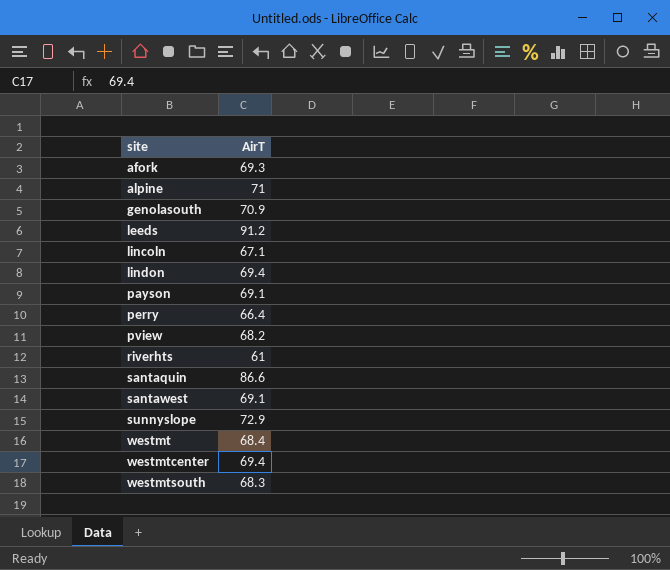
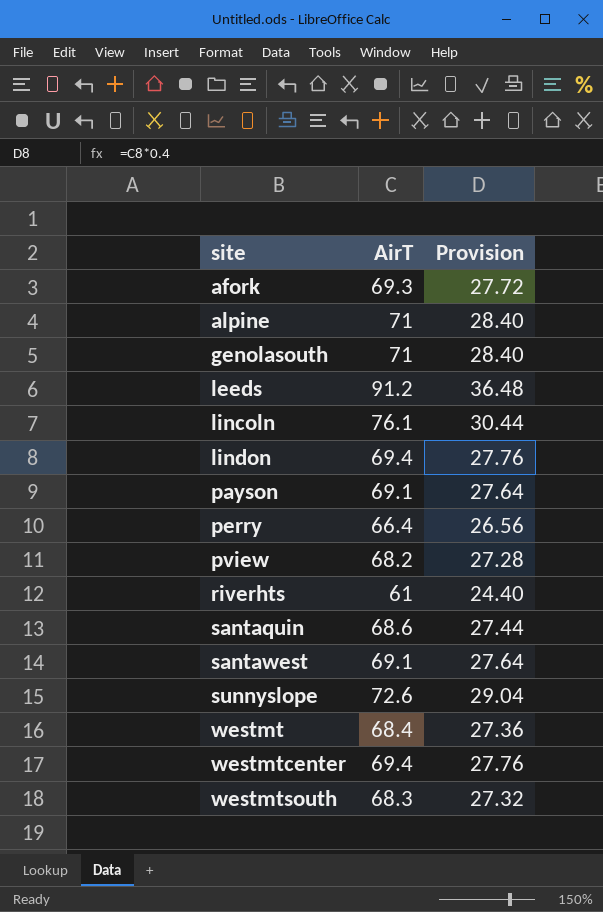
column Provision | formula: none -> [AirT] * 0.4
genolasouth | AirT: 70.9 -> 71
lincoln | AirT: 67.1 -> 76.1
santaquin | AirT: 86.6 -> 68.6
sunnyslope | AirT: 72.9 -> 72.6

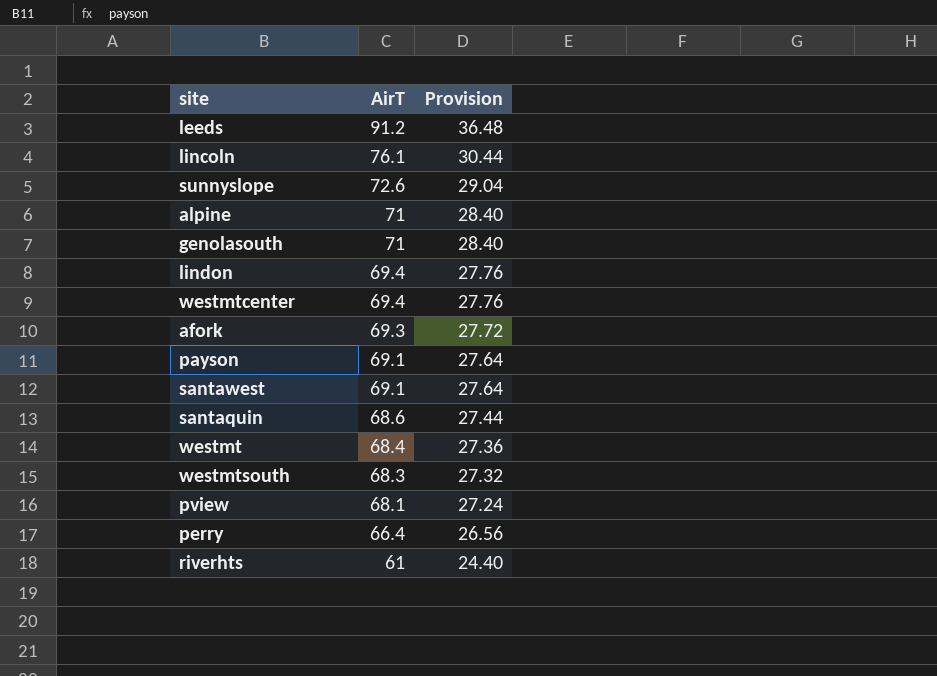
row order: site ascending -> AirT descending
pview | AirT: 68.2 -> 68.1
pview | Provision: 27.28 -> 27.24

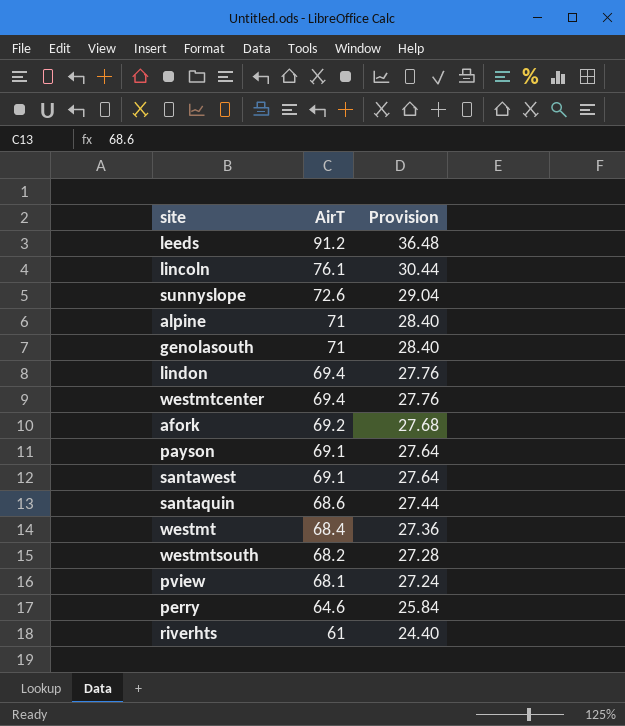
afork | AirT: 69.3 -> 69.2
afork | Provision: 27.72 -> 27.68
westmtsouth | AirT: 68.3 -> 68.2
westmtsouth | Provision: 27.32 -> 27.28
perry | AirT: 66.4 -> 64.6
perry | Provision: 26.56 -> 25.84

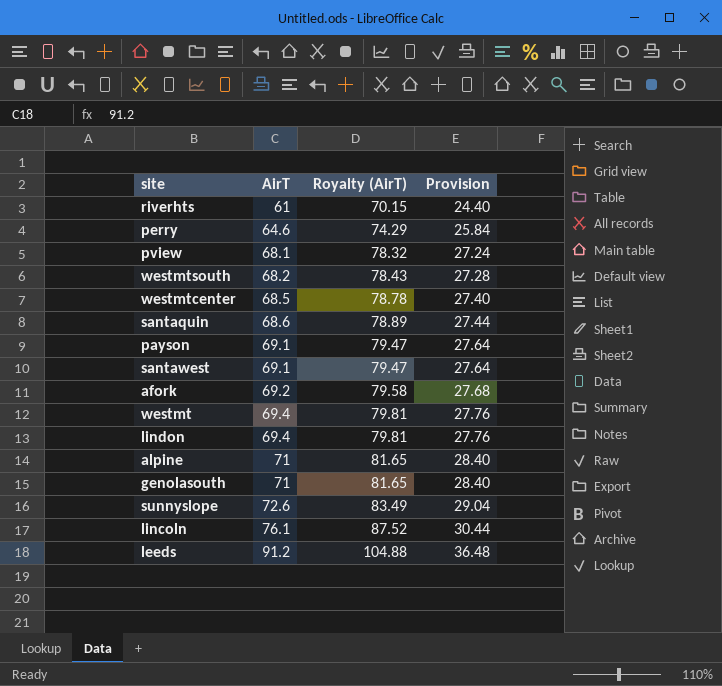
row order: AirT descending -> AirT ascending
column Royalty (AirT) | formula: none -> [AirT] * 1.15
westmtcenter | AirT: 69.4 -> 68.5
westmtcenter | Provision: 27.76 -> 27.40
westmt | AirT: 68.4 -> 69.4
westmt | Provision: 27.36 -> 27.76

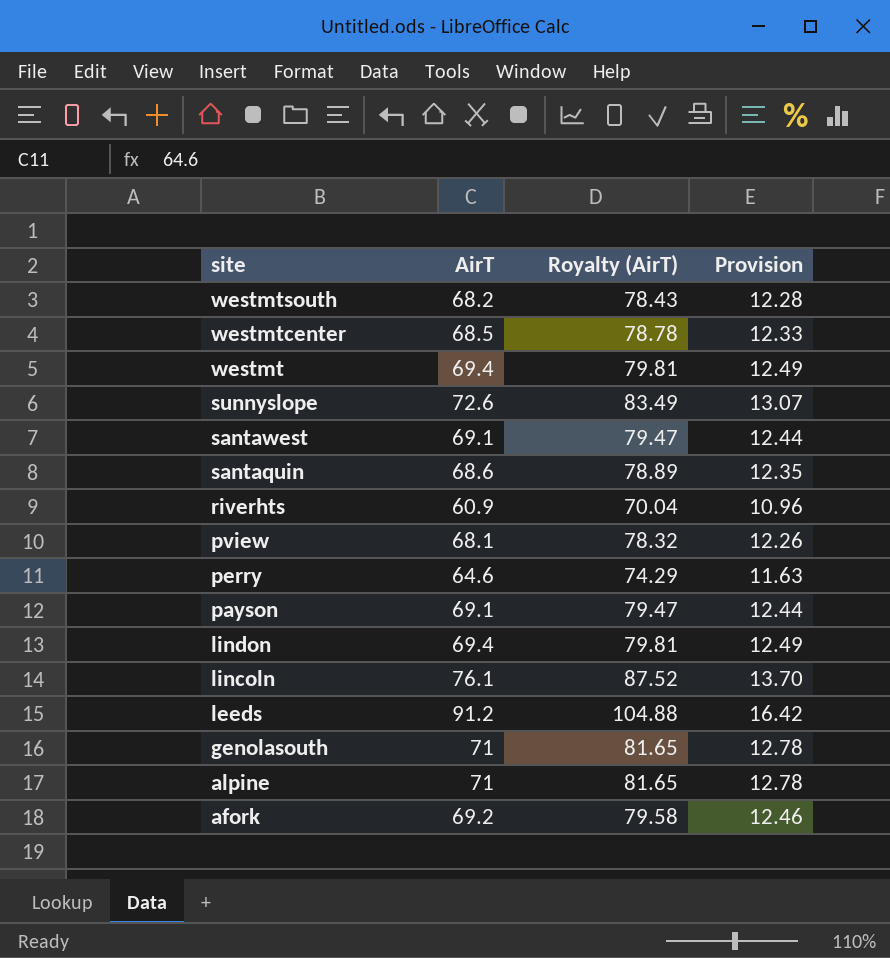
row order: AirT ascending -> site descending
column Provision | formula: [AirT] * 0.4 -> [AirT] * 0.18
riverhts | AirT: 61 -> 60.9
riverhts | Royalty (AirT): 70.15 -> 70.04

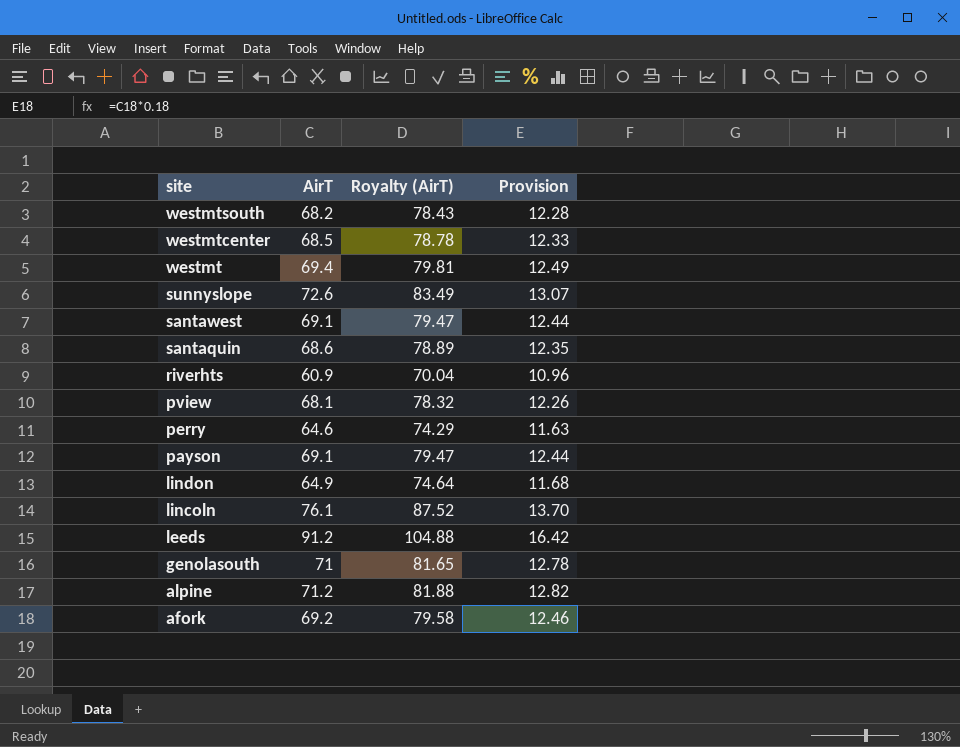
lindon | AirT: 69.4 -> 64.9
lindon | Royalty (AirT): 79.81 -> 74.64
lindon | Provision: 12.49 -> 11.68
alpine | AirT: 71 -> 71.2
alpine | Royalty (AirT): 81.65 -> 81.88
alpine | Provision: 12.78 -> 12.82

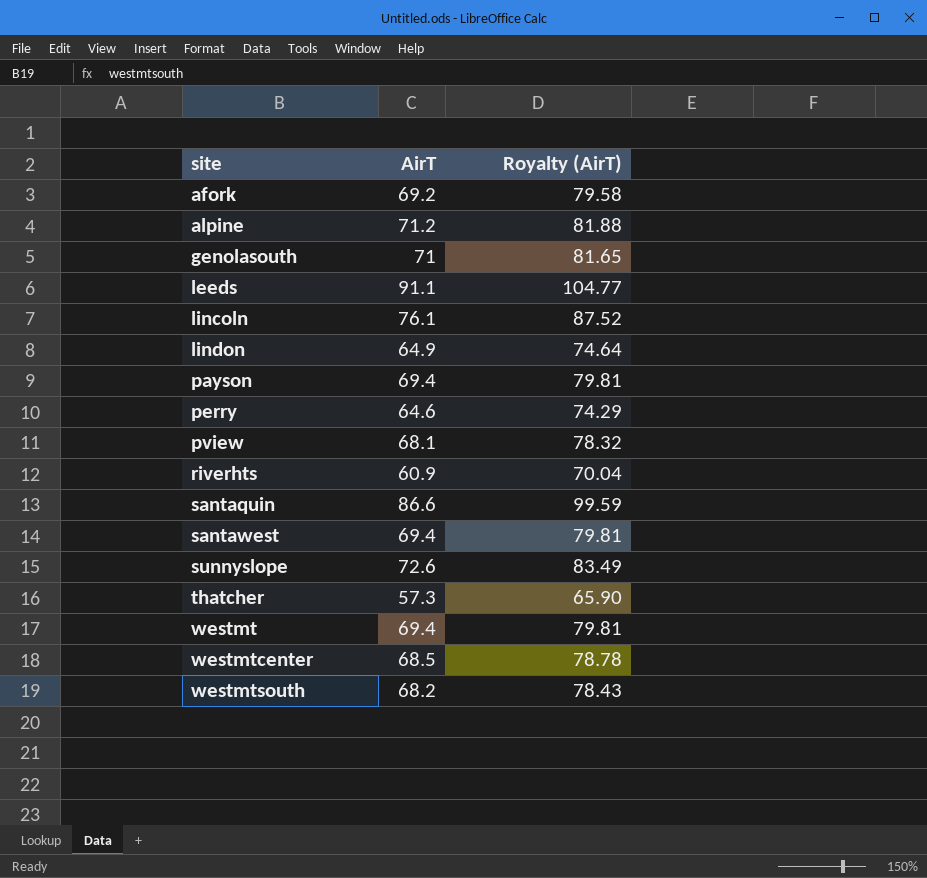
row order: site descending -> site ascending
column Provision | formula: [AirT] * 0.18 -> none
leeds | AirT: 91.2 -> 91.1
leeds | Royalty (AirT): 104.88 -> 104.77
payson | AirT: 69.1 -> 69.4
payson | Royalty (AirT): 79.47 -> 79.81
santaquin | AirT: 68.6 -> 86.6
santaquin | Royalty (AirT): 78.89 -> 99.59
santawest | AirT: 69.1 -> 69.4
santawest | Royalty (AirT): 79.47 -> 79.81
row thatcher: none -> 57.3 | 65.90

